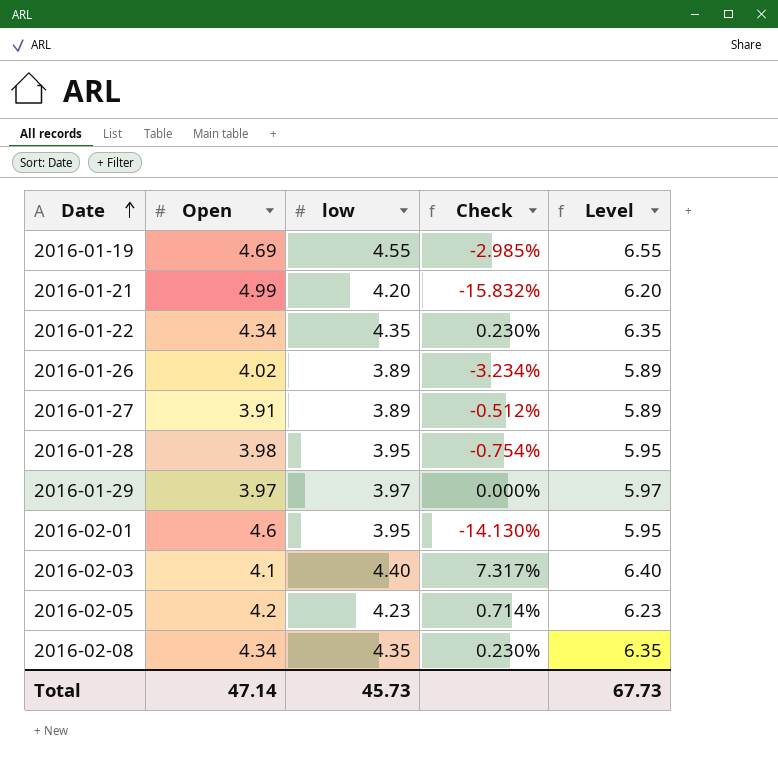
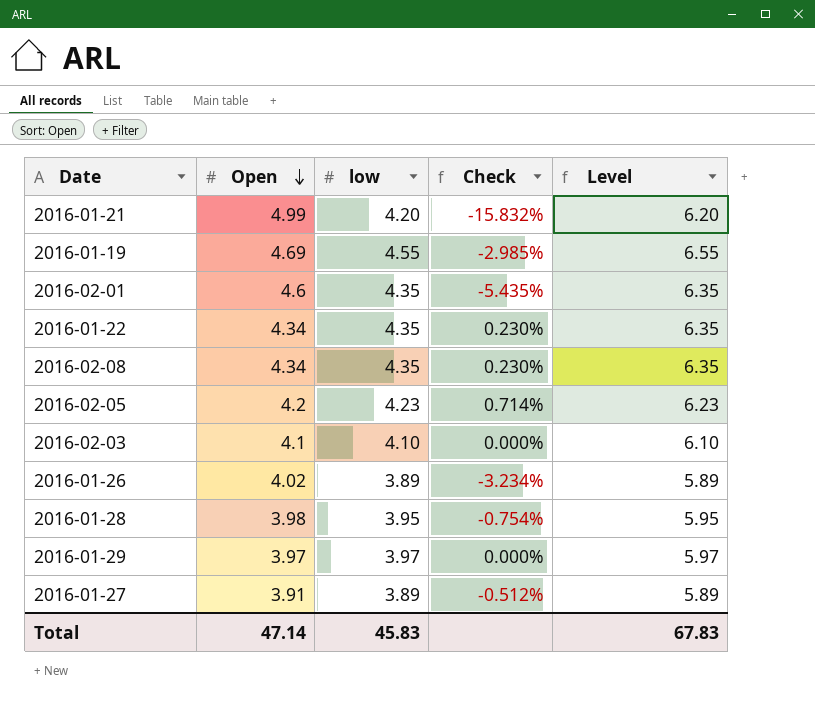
row order: Date ascending -> Open descending
2016-02-01 | low: 3.95 -> 4.35
2016-02-01 | Check: -14.130% -> -5.435%
2016-02-01 | Level: 5.95 -> 6.35
2016-02-03 | low: 4.40 -> 4.10
2016-02-03 | Check: 7.317% -> 0.000%
2016-02-03 | Level: 6.40 -> 6.10
Total | low: 45.73 -> 45.83
Total | Level: 67.73 -> 67.83

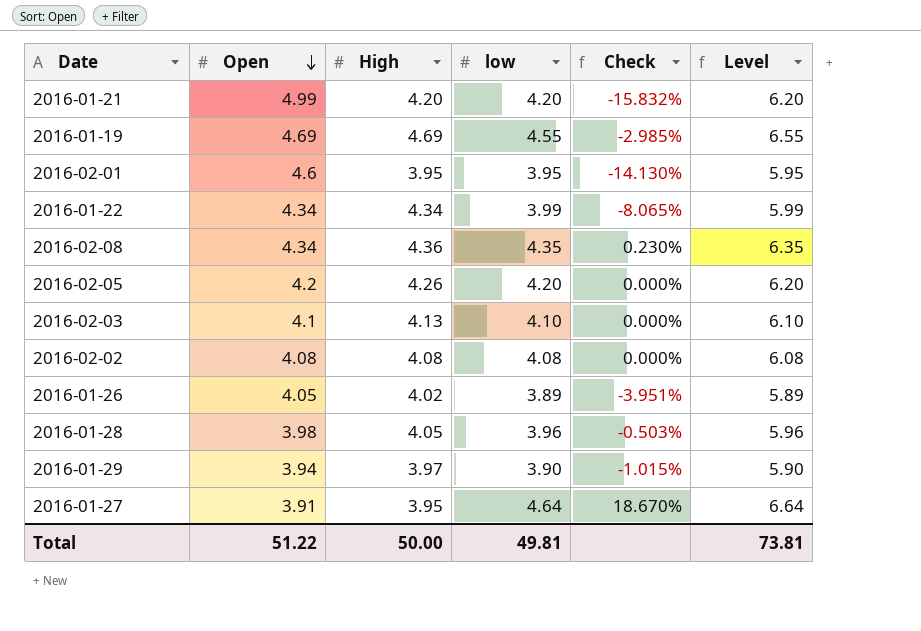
column High | position: none -> 3
2016-02-01 | low: 4.35 -> 3.95
2016-02-01 | Check: -5.435% -> -14.130%
2016-02-01 | Level: 6.35 -> 5.95
2016-01-22 | low: 4.35 -> 3.99
2016-01-22 | Check: 0.230% -> -8.065%
2016-01-22 | Level: 6.35 -> 5.99
2016-02-05 | low: 4.23 -> 4.20
2016-02-05 | Check: 0.714% -> 0.000%
2016-02-05 | Level: 6.23 -> 6.20
row 2016-02-02: none -> 4.08 | 4.08 | 4.08 | 0.000% | 6.08
2016-01-26 | Open: 4.02 -> 4.05
2016-01-26 | Check: -3.234% -> -3.951%
2016-01-28 | low: 3.95 -> 3.96
2016-01-28 | Check: -0.754% -> -0.503%
2016-01-28 | Level: 5.95 -> 5.96
2016-01-29 | Open: 3.97 -> 3.94
2016-01-29 | low: 3.97 -> 3.90
2016-01-29 | Check: 0.000% -> -1.015%
2016-01-29 | Level: 5.97 -> 5.90
2016-01-27 | low: 3.89 -> 4.64
2016-01-27 | Check: -0.512% -> 18.670%
2016-01-27 | Level: 5.89 -> 6.64
Total | Open: 47.14 -> 51.22
Total | low: 45.83 -> 49.81
Total | Level: 67.83 -> 73.81

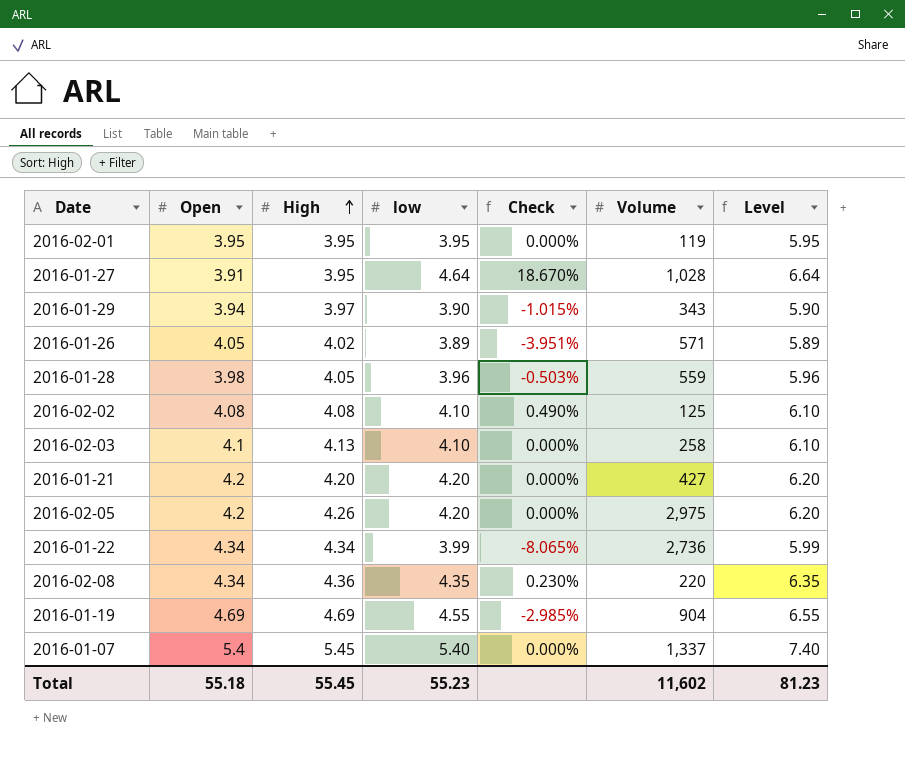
row order: Open descending -> High ascending
column Volume | position: none -> 6
2016-02-01 | Open: 4.6 -> 3.95
2016-02-01 | Check: -14.130% -> 0.000%
2016-02-02 | low: 4.08 -> 4.10
2016-02-02 | Check: 0.000% -> 0.490%
2016-02-02 | Level: 6.08 -> 6.10
2016-01-21 | Open: 4.99 -> 4.2
2016-01-21 | Check: -15.832% -> 0.000%
row 2016-01-07: none -> 5.4 | 5.45 | 5.40 | 0.000% | 1,337 | 7.40
Total | Open: 51.22 -> 55.18
Total | High: 50.00 -> 55.45
Total | low: 49.81 -> 55.23
Total | Level: 73.81 -> 81.23

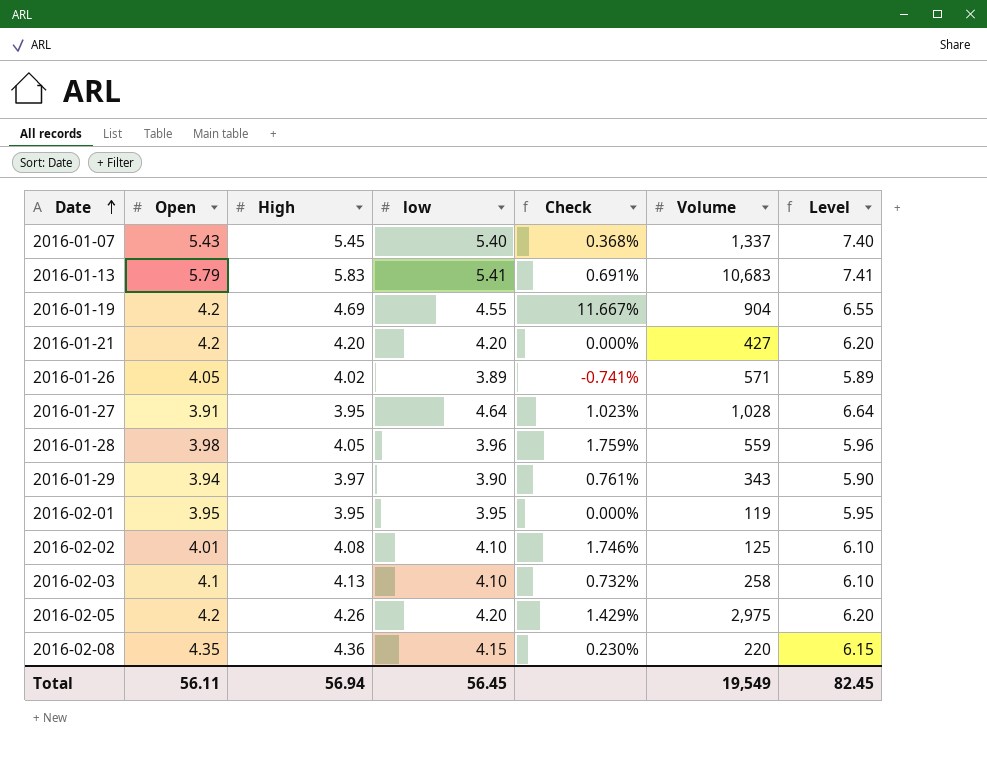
row order: High ascending -> Date ascending
column Check | formula: ([low] - [Open]) / [Open] -> ([High] - [Open]) / [Open]
row 2016-01-22: 4.34 | 4.34 | 3.99 | -8.065% | 2,736 | 5.99 -> none
2016-01-07 | Open: 5.4 -> 5.43
row 2016-01-13: none -> 5.79 | 5.83 | 5.41 | 0.691% | 10,683 | 7.41
2016-01-19 | Open: 4.69 -> 4.2
2016-02-02 | Open: 4.08 -> 4.01
2016-02-08 | Open: 4.34 -> 4.35
2016-02-08 | low: 4.35 -> 4.15
2016-02-08 | Level: 6.35 -> 6.15
Total | Open: 55.18 -> 56.11
Total | High: 55.45 -> 56.94
Total | low: 55.23 -> 56.45
Total | Volume: 11,602 -> 19,549
Total | Level: 81.23 -> 82.45

